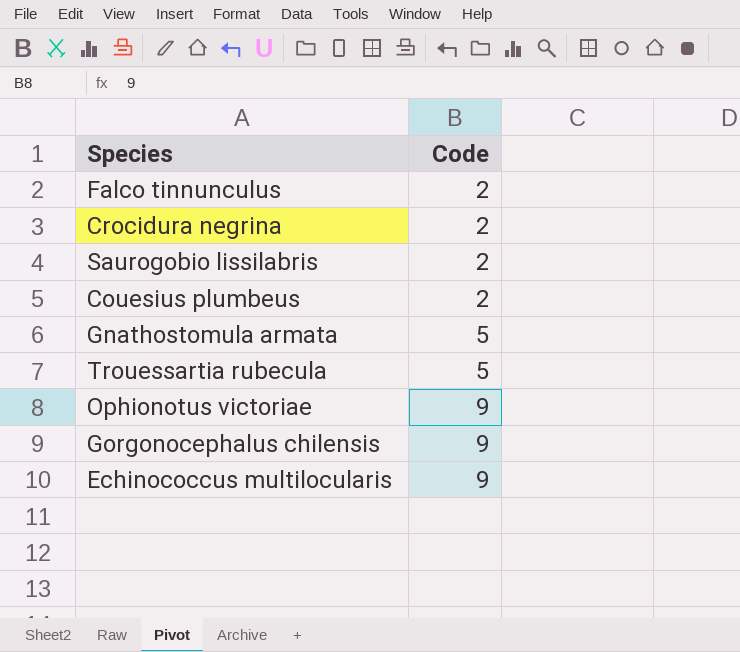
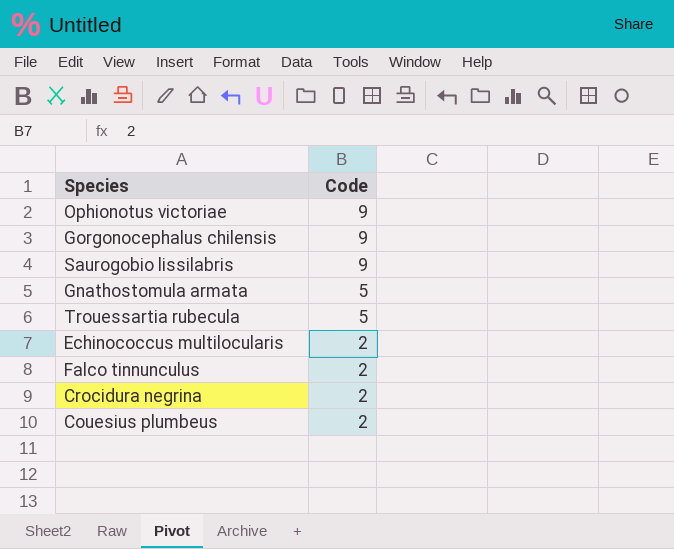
row order: Code ascending -> Code descending
Saurogobio lissilabris | Code: 2 -> 9
Echinococcus multilocularis | Code: 9 -> 2

